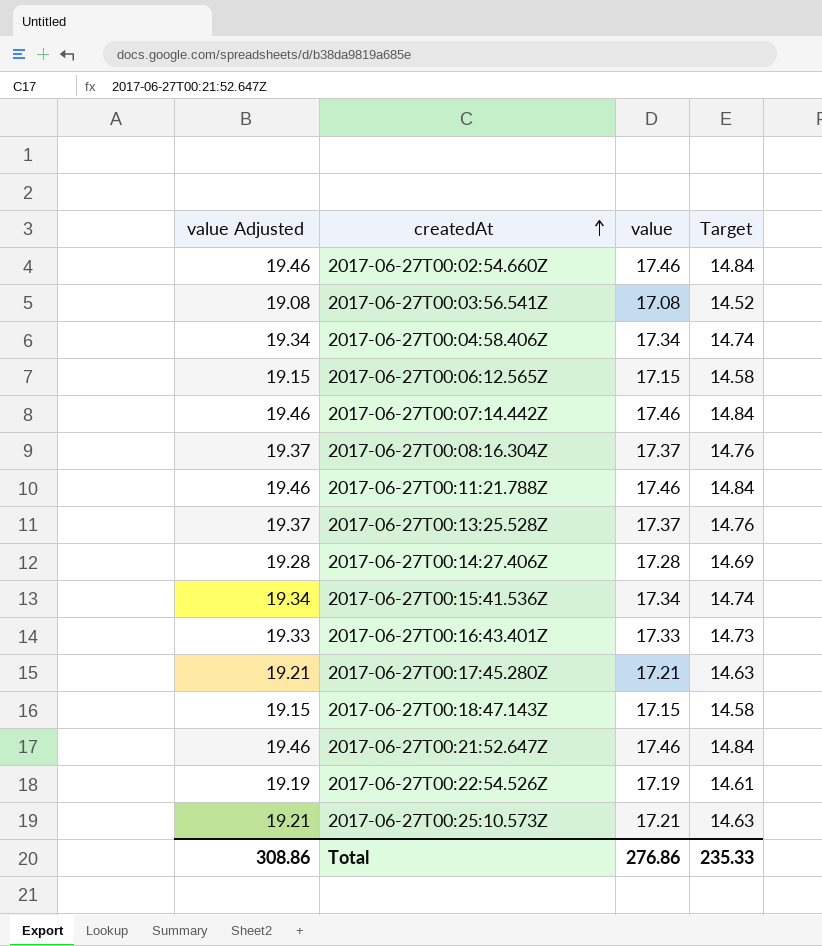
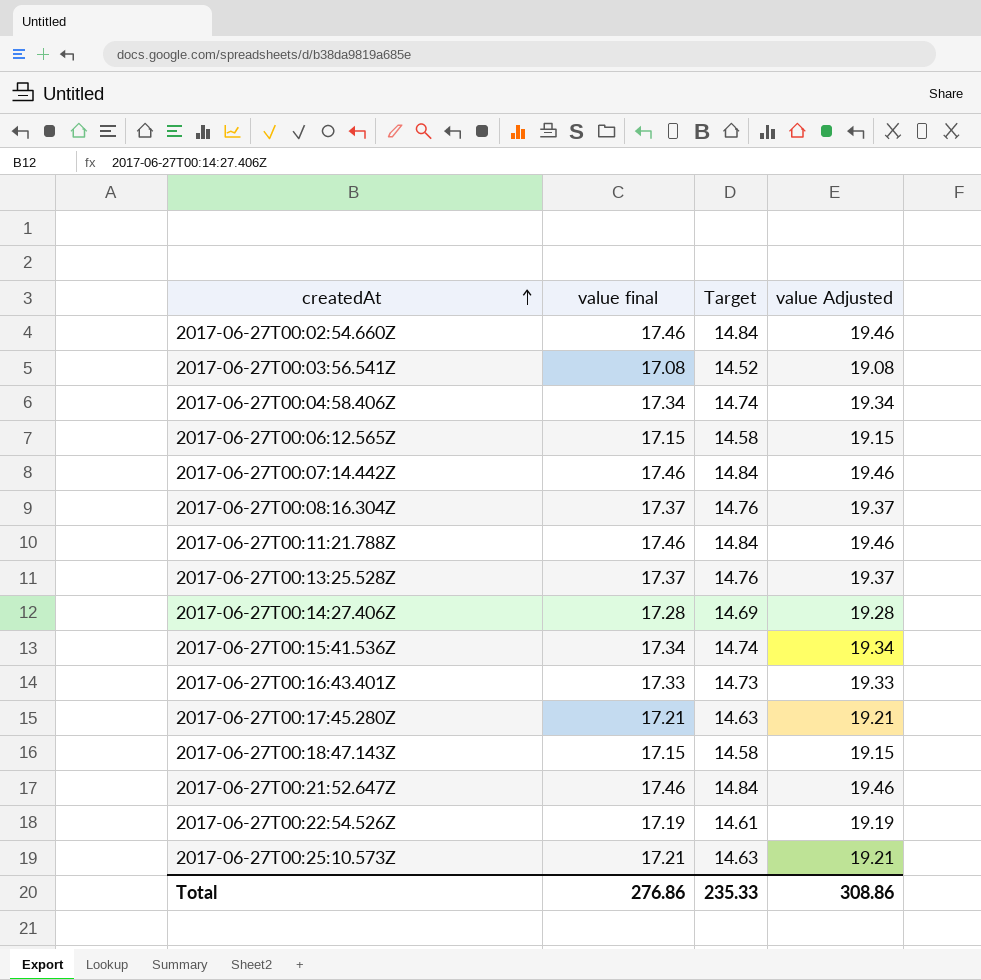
column name: value -> value final
column value Adjusted | position: 1 -> 4

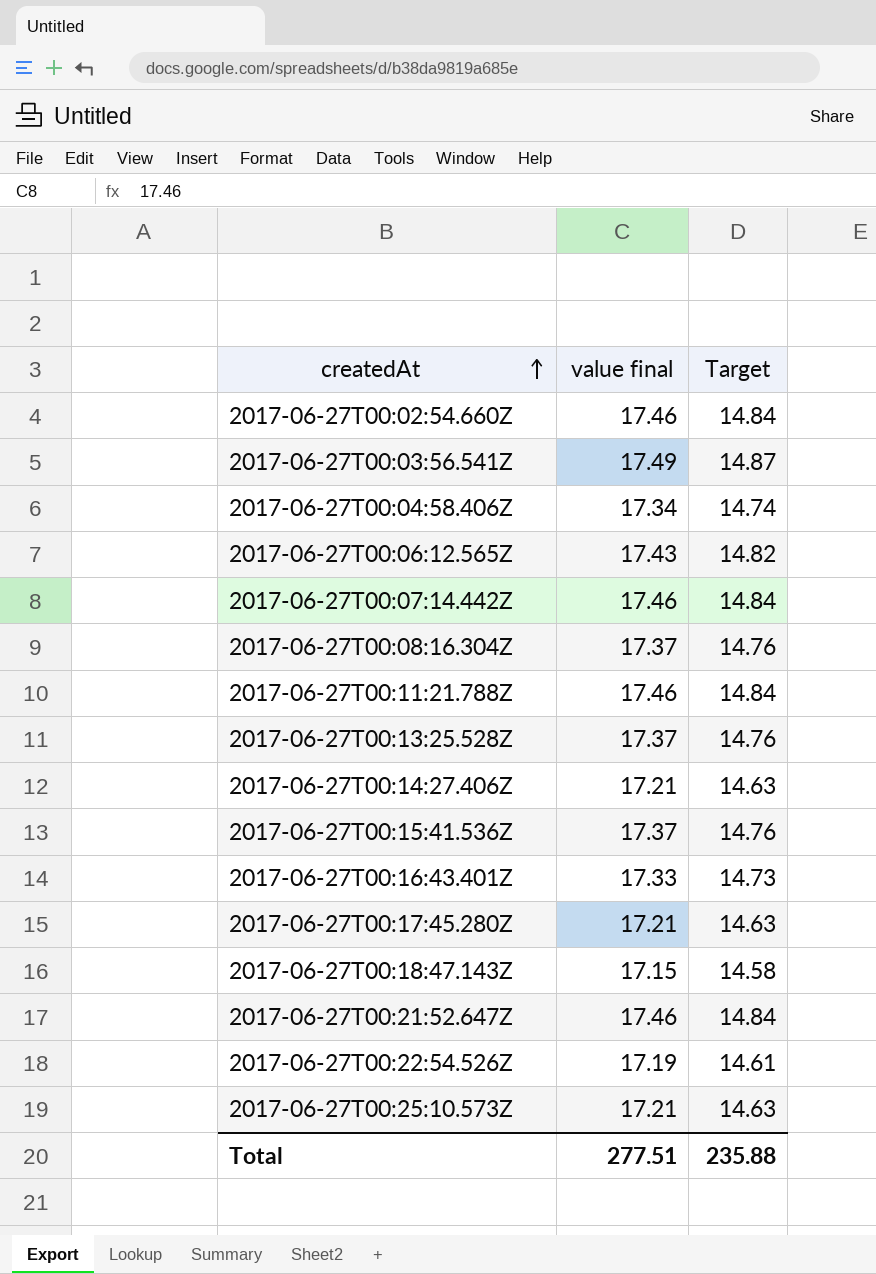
column value Adjusted | formula: [value final] + 2 -> none
2017-06-27T00:03:56.541Z | value final: 17.08 -> 17.49
2017-06-27T00:03:56.541Z | Target: 14.52 -> 14.87
2017-06-27T00:06:12.565Z | value final: 17.15 -> 17.43
2017-06-27T00:06:12.565Z | Target: 14.58 -> 14.82
2017-06-27T00:14:27.406Z | value final: 17.28 -> 17.21
2017-06-27T00:14:27.406Z | Target: 14.69 -> 14.63
2017-06-27T00:15:41.536Z | value final: 17.34 -> 17.37
2017-06-27T00:15:41.536Z | Target: 14.74 -> 14.76
Total | value final: 276.86 -> 277.51
Total | Target: 235.33 -> 235.88

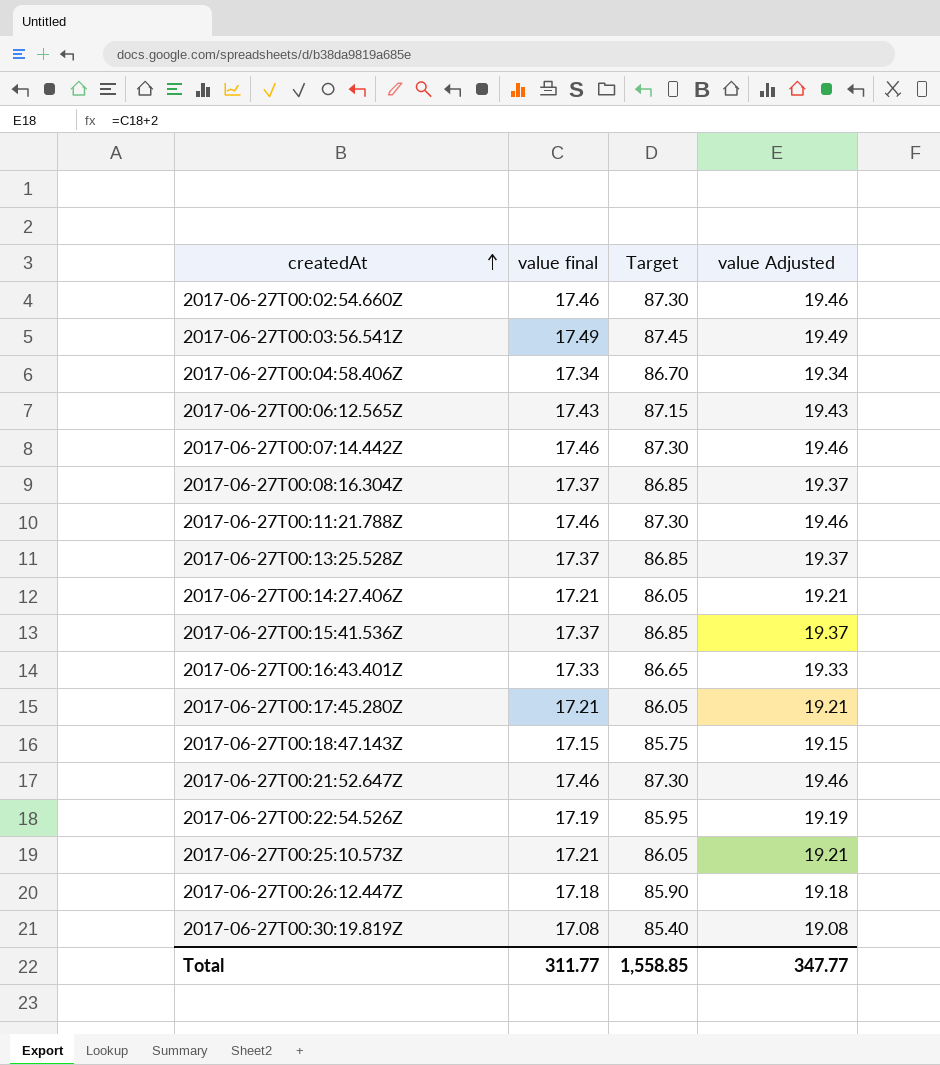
column Target | formula: [value final] * 0.85 -> [value final] * 5
column value Adjusted | formula: none -> [value final] + 2
row 2017-06-27T00:26:12.447Z: none -> 17.18 | 85.90 | 19.18
row 2017-06-27T00:30:19.819Z: none -> 17.08 | 85.40 | 19.08
Total | value final: 277.51 -> 311.77
Total | Target: 235.88 -> 1,558.85

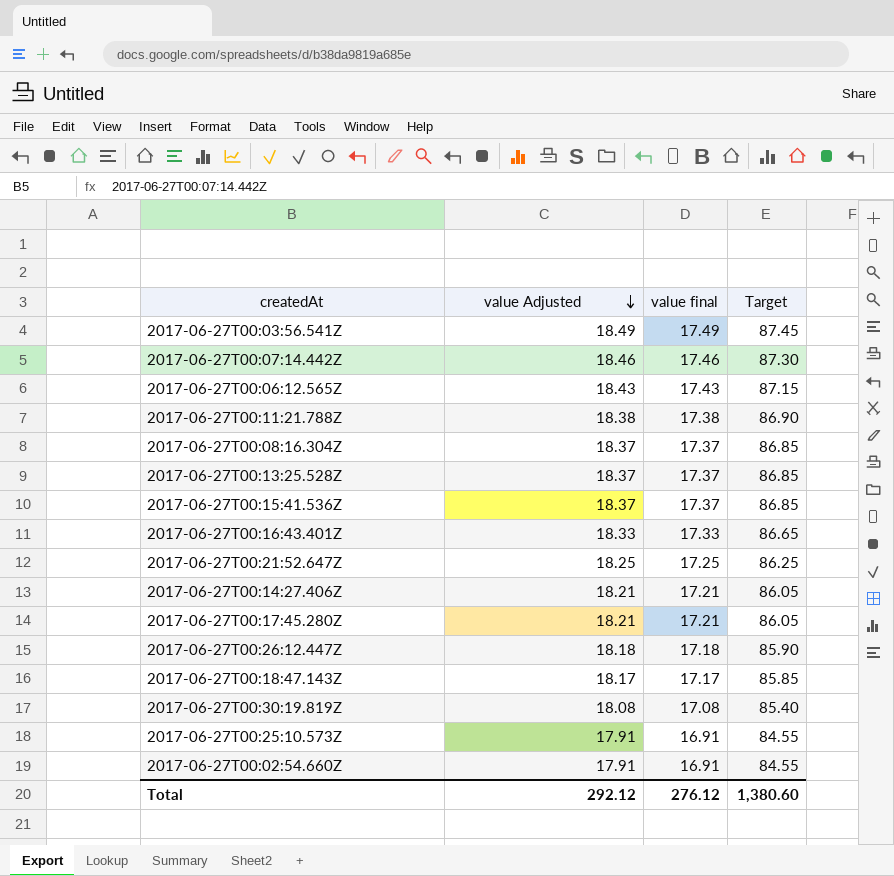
row order: createdAt ascending -> value Adjusted descending
column value Adjusted | formula: [value final] + 2 -> [value final] + 1
column value Adjusted | position: 4 -> 2
row 2017-06-27T00:04:58.406Z: 17.34 | 86.70 | 19.34 -> none
row 2017-06-27T00:22:54.526Z: 17.19 | 85.95 | 19.19 -> none
2017-06-27T00:11:21.788Z | value final: 17.46 -> 17.38
2017-06-27T00:11:21.788Z | Target: 87.30 -> 86.90
2017-06-27T00:21:52.647Z | value final: 17.46 -> 17.25
2017-06-27T00:21:52.647Z | Target: 87.30 -> 86.25
2017-06-27T00:18:47.143Z | value final: 17.15 -> 17.17
2017-06-27T00:18:47.143Z | Target: 85.75 -> 85.85
2017-06-27T00:25:10.573Z | value final: 17.21 -> 16.91
2017-06-27T00:25:10.573Z | Target: 86.05 -> 84.55
2017-06-27T00:02:54.660Z | value final: 17.46 -> 16.91
2017-06-27T00:02:54.660Z | Target: 87.30 -> 84.55
Total | value Adjusted: 347.77 -> 292.12
Total | value final: 311.77 -> 276.12
Total | Target: 1,558.85 -> 1,380.60

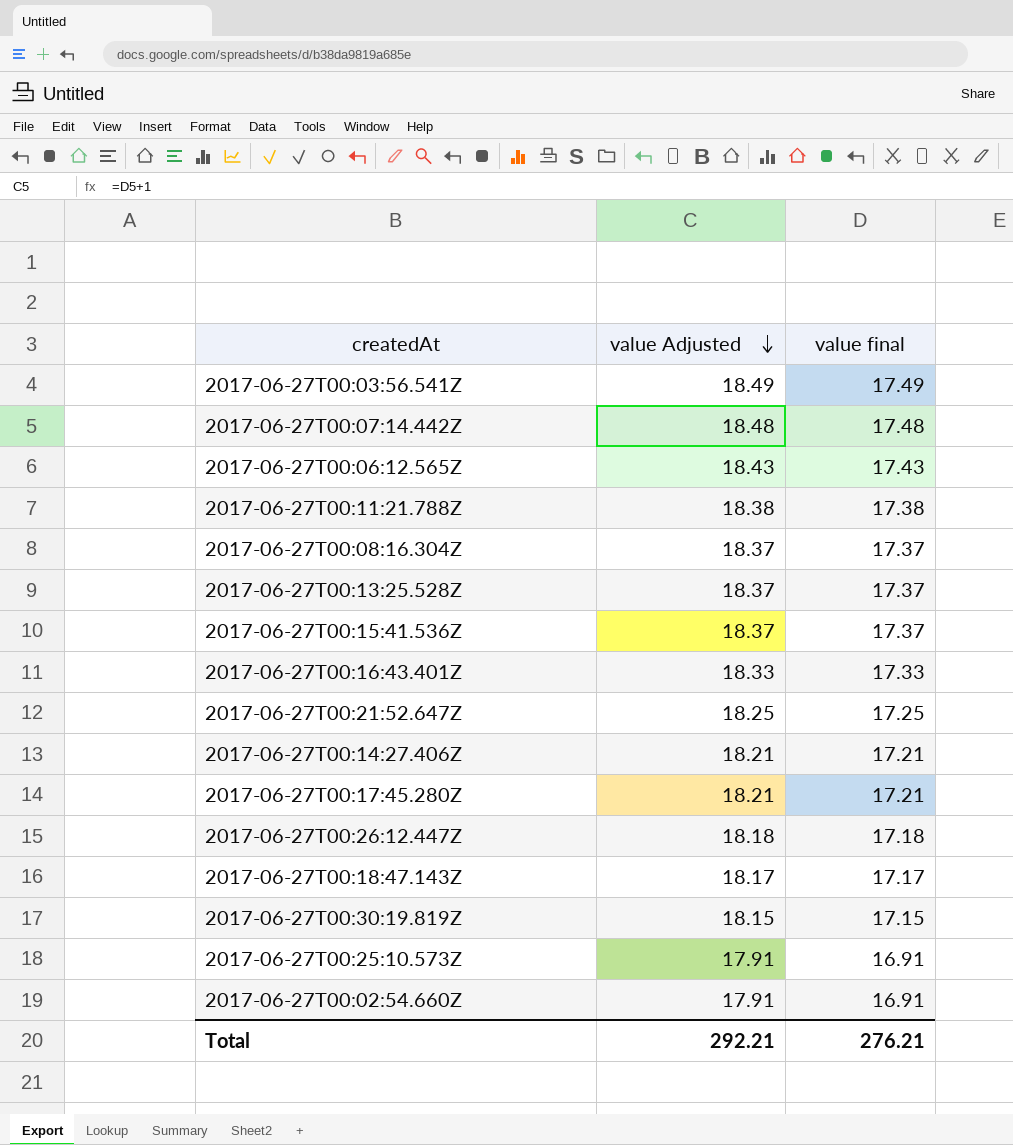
column Target | formula: [value final] * 5 -> none
2017-06-27T00:07:14.442Z | value Adjusted: 18.46 -> 18.48
2017-06-27T00:07:14.442Z | value final: 17.46 -> 17.48
2017-06-27T00:30:19.819Z | value Adjusted: 18.08 -> 18.15
2017-06-27T00:30:19.819Z | value final: 17.08 -> 17.15
Total | value Adjusted: 292.12 -> 292.21
Total | value final: 276.12 -> 276.21

